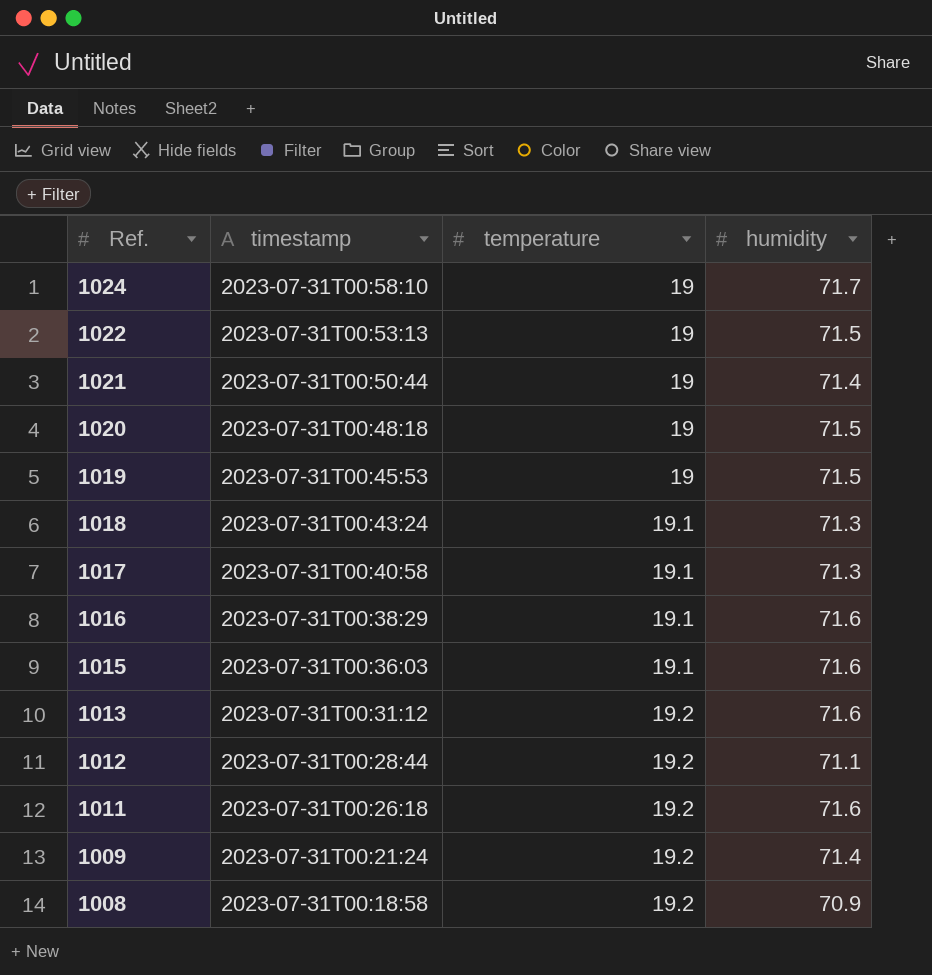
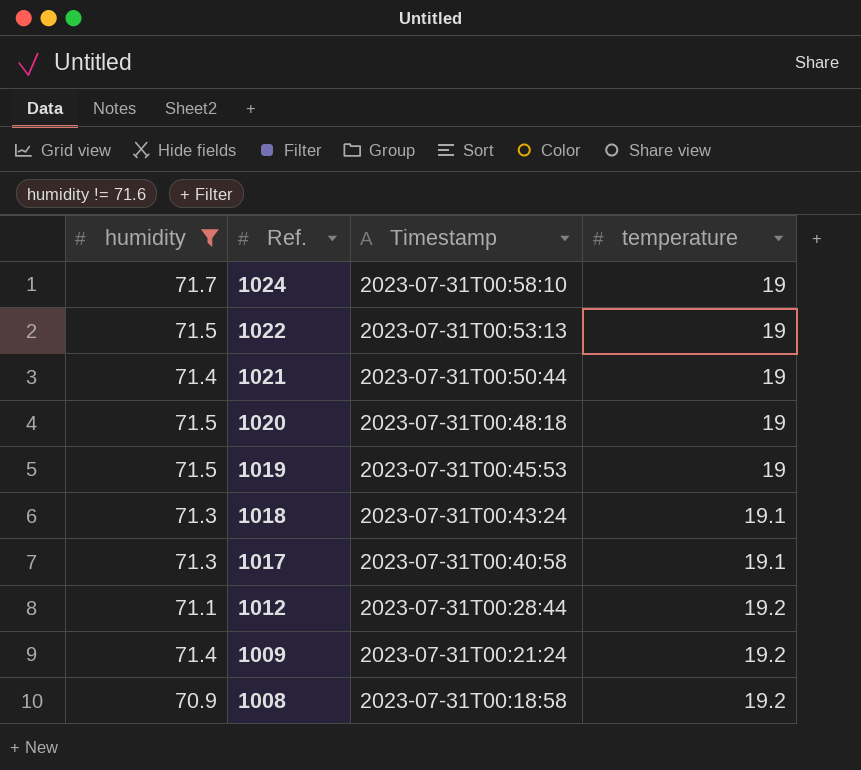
filter: none -> humidity != 71.6
column humidity | position: 4 -> 1
column name: timestamp -> Timestamp

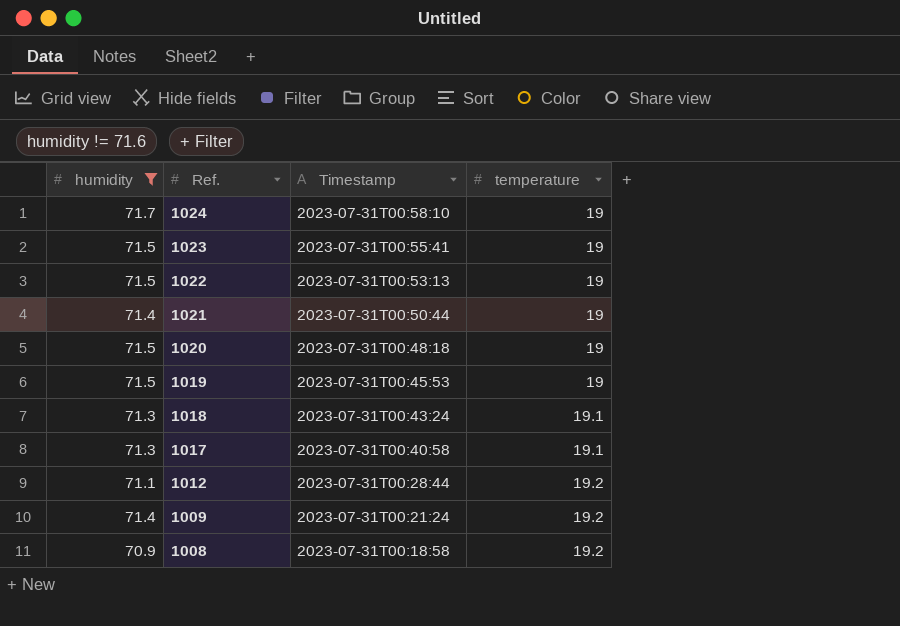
row 1023: none -> 71.5 | 2023-07-31T00:55:41 | 19

